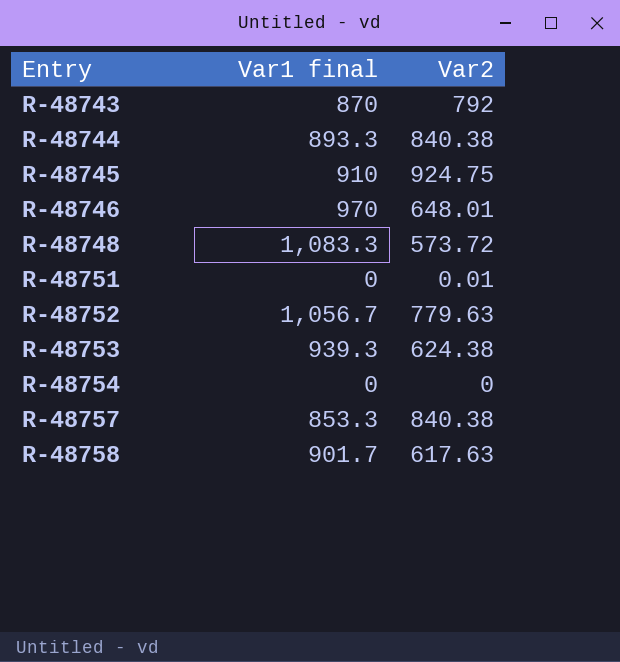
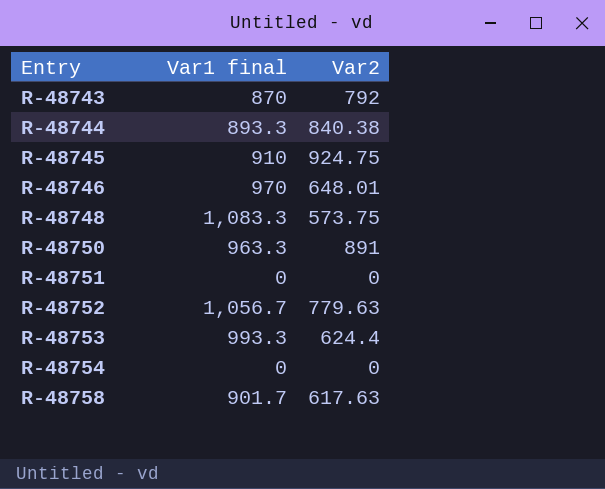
row R-48757: 853.3 | 840.38 -> none
R-48748 | Var2: 573.72 -> 573.75
row R-48750: none -> 963.3 | 891
R-48751 | Var2: 0.01 -> 0
R-48753 | Var1 final: 939.3 -> 993.3
R-48753 | Var2: 624.38 -> 624.4

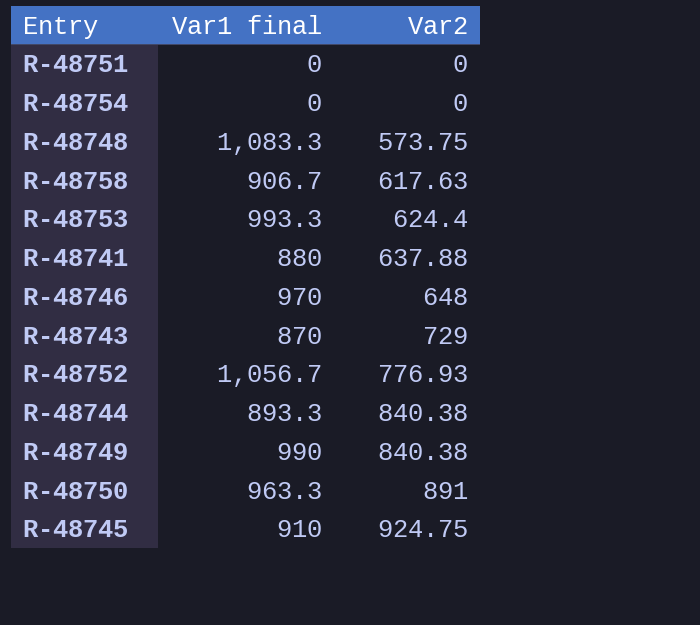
row order: Entry ascending -> Var2 ascending
R-48758 | Var1 final: 901.7 -> 906.7
row R-48741: none -> 880 | 637.88
R-48746 | Var2: 648.01 -> 648
R-48743 | Var2: 792 -> 729
R-48752 | Var2: 779.63 -> 776.93
row R-48749: none -> 990 | 840.38

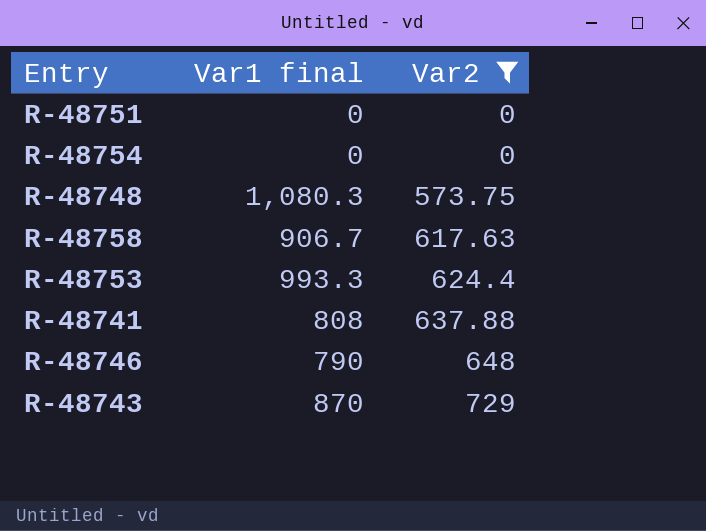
filter: none -> Var2 <= 729
R-48748 | Var1 final: 1,083.3 -> 1,080.3
R-48741 | Var1 final: 880 -> 808
R-48746 | Var1 final: 970 -> 790

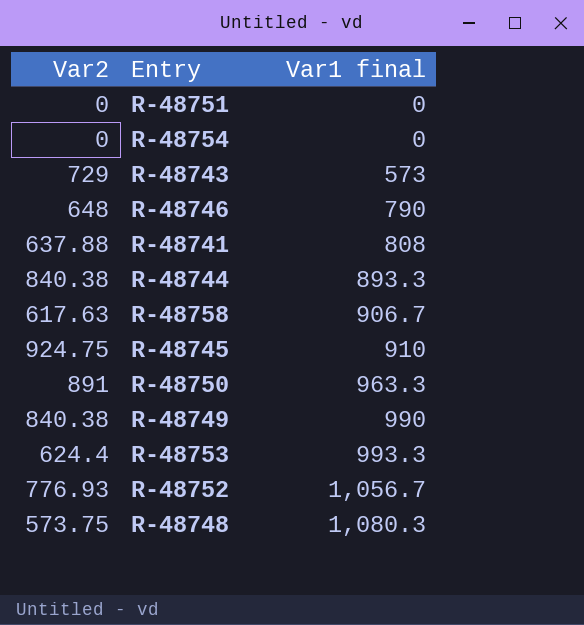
filter: Var2 <= 729 -> none
row order: Var2 ascending -> Var1 final ascending
column Var2 | position: 3 -> 1
R-48743 | Var1 final: 870 -> 573

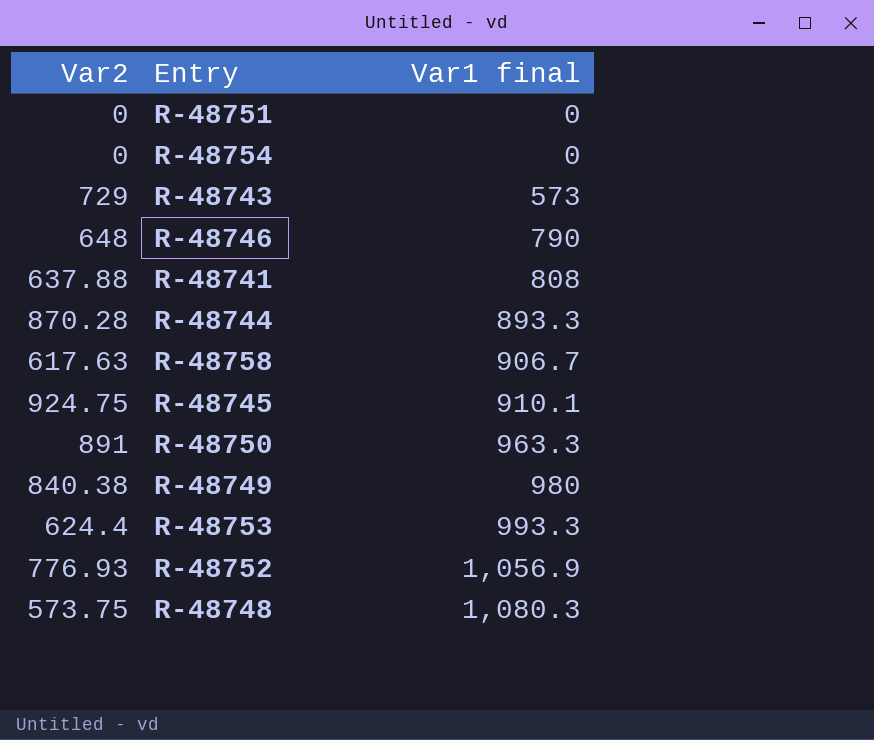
R-48744 | Var2: 840.38 -> 870.28
R-48745 | Var1 final: 910 -> 910.1
R-48749 | Var1 final: 990 -> 980
R-48752 | Var1 final: 1,056.7 -> 1,056.9

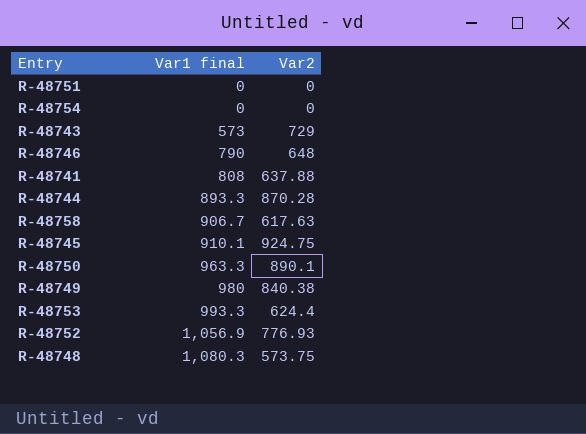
column Var2 | position: 1 -> 3
R-48750 | Var2: 891 -> 890.1

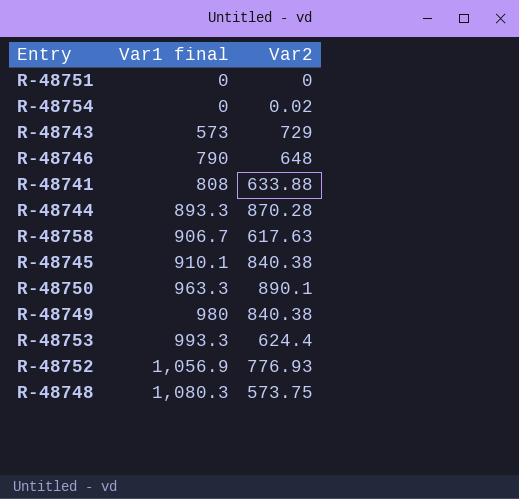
R-48754 | Var2: 0 -> 0.02
R-48741 | Var2: 637.88 -> 633.88
R-48745 | Var2: 924.75 -> 840.38

